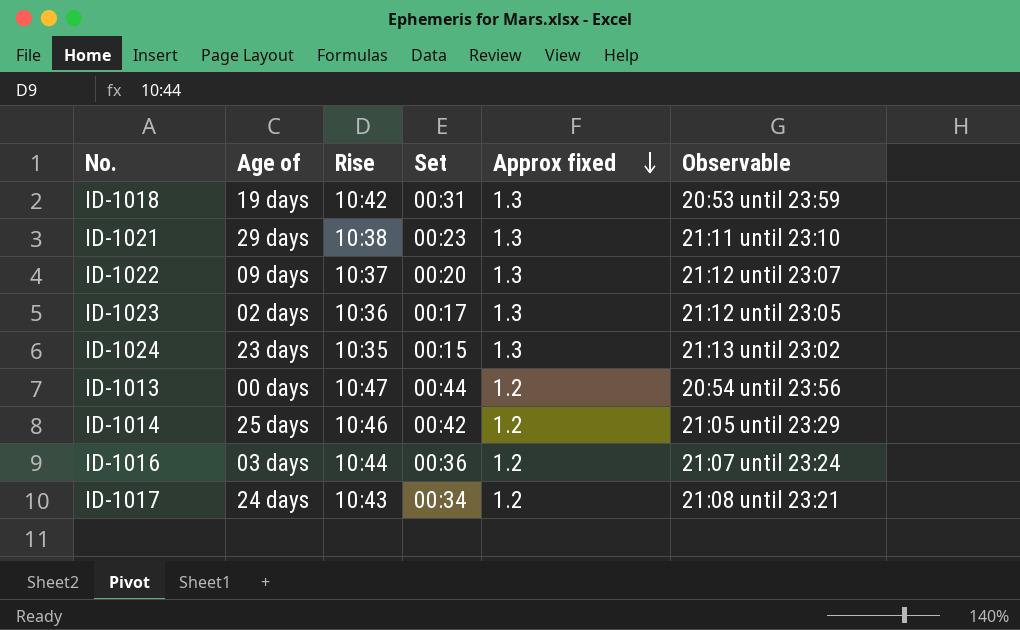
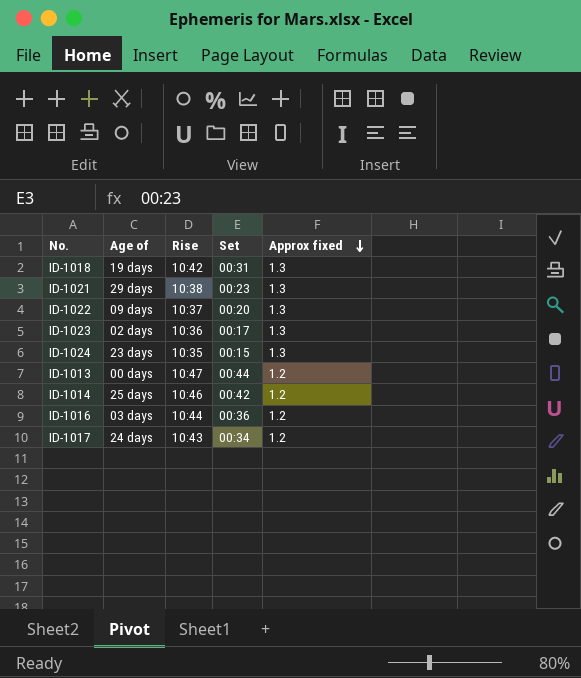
column Observable | position: 6 -> none

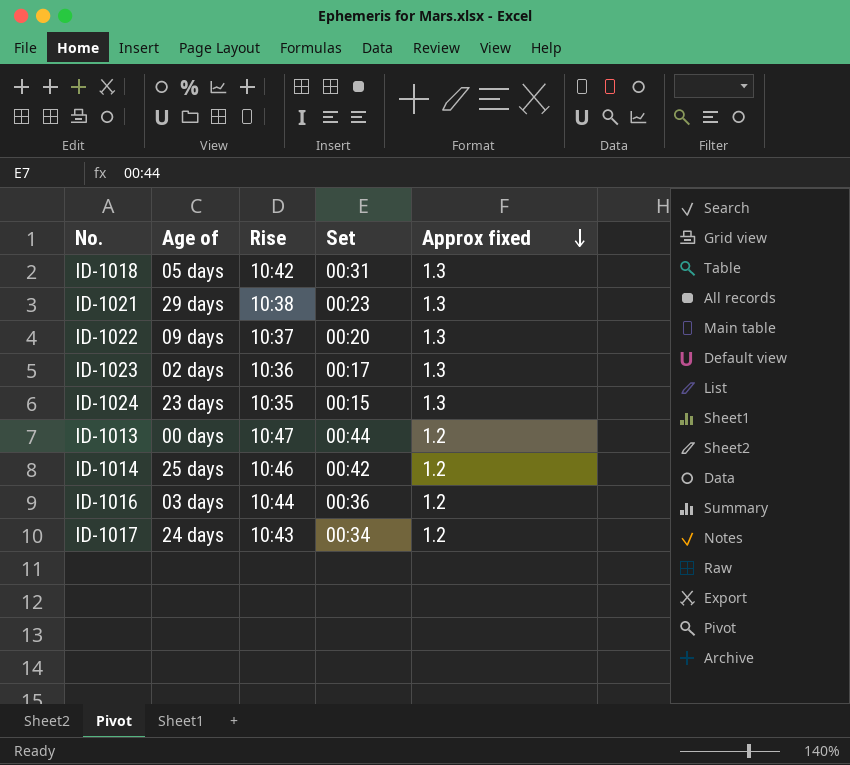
ID-1018 | Age of: 19 days -> 05 days

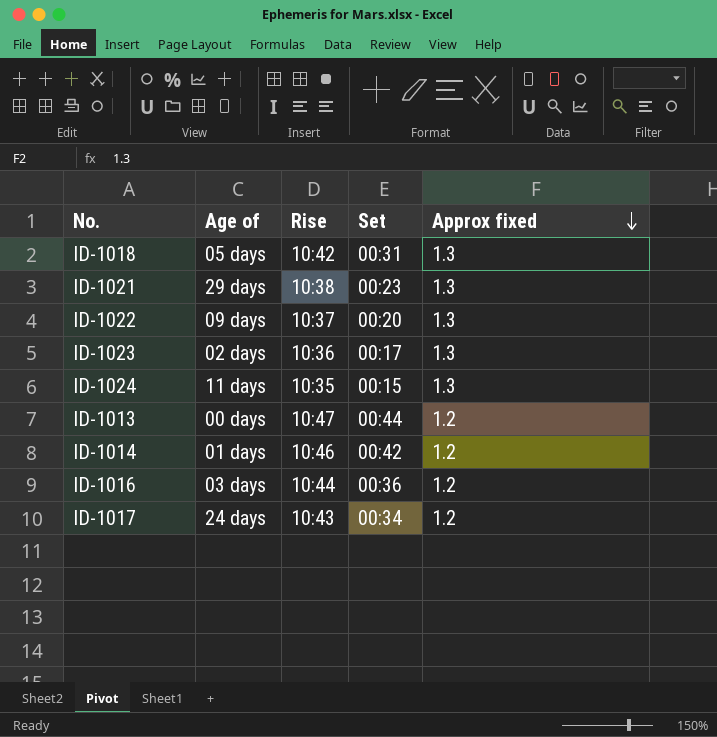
ID-1024 | Age of: 23 days -> 11 days
ID-1014 | Age of: 25 days -> 01 days

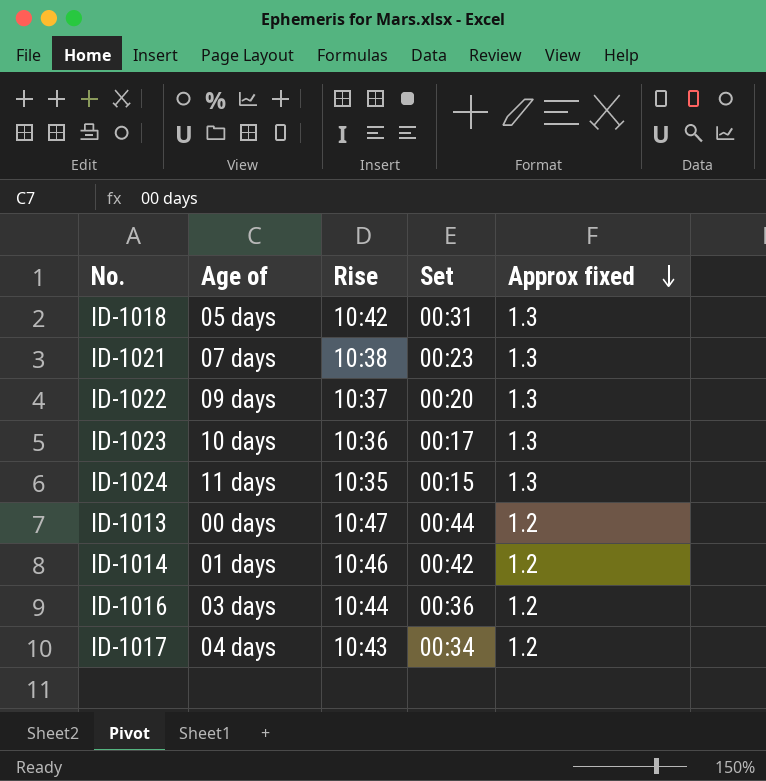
ID-1021 | Age of: 29 days -> 07 days
ID-1023 | Age of: 02 days -> 10 days
ID-1017 | Age of: 24 days -> 04 days

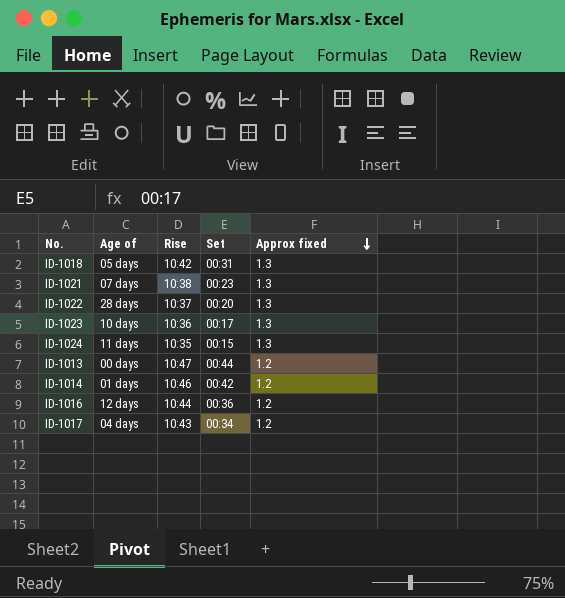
ID-1022 | Age of: 09 days -> 28 days
ID-1016 | Age of: 03 days -> 12 days

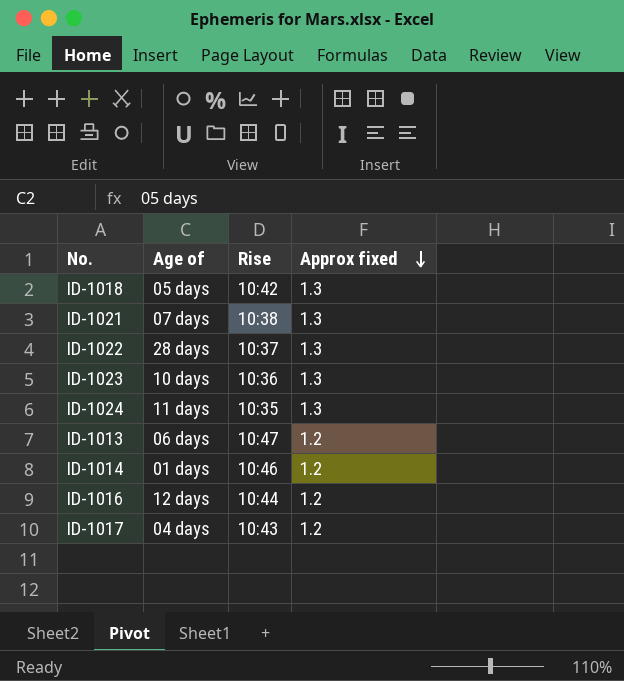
column Set | position: 4 -> none
ID-1013 | Age of: 00 days -> 06 days

